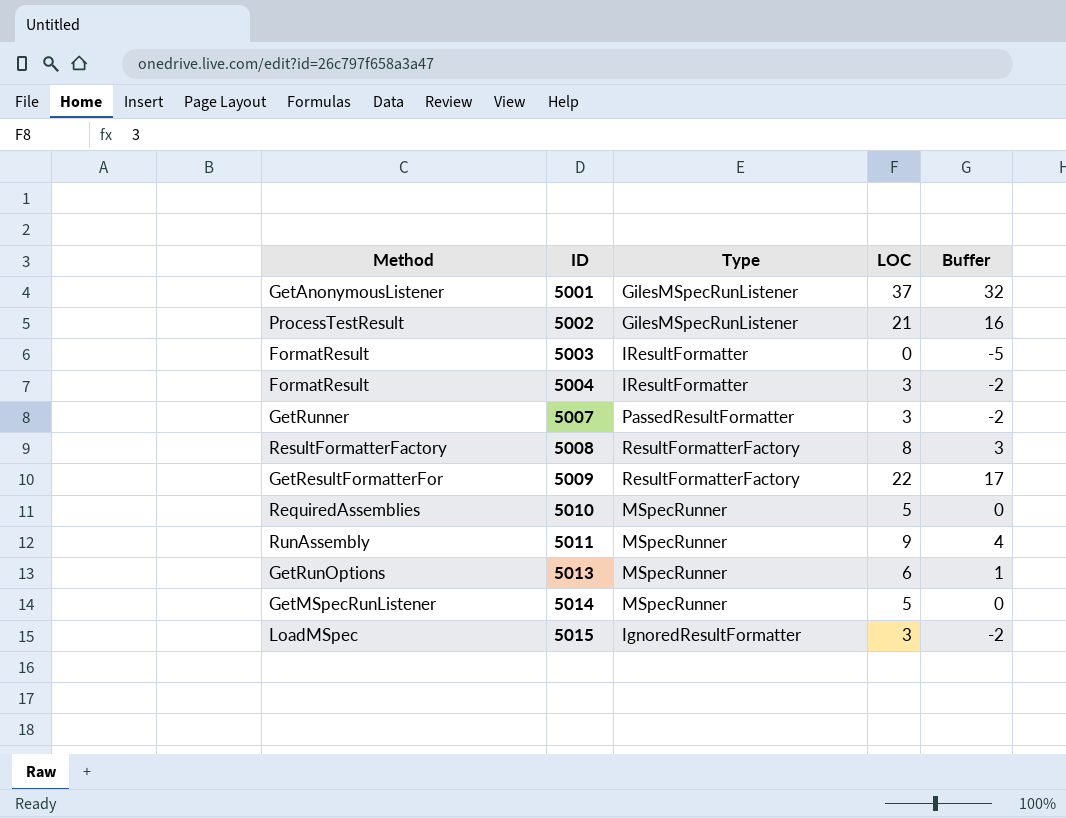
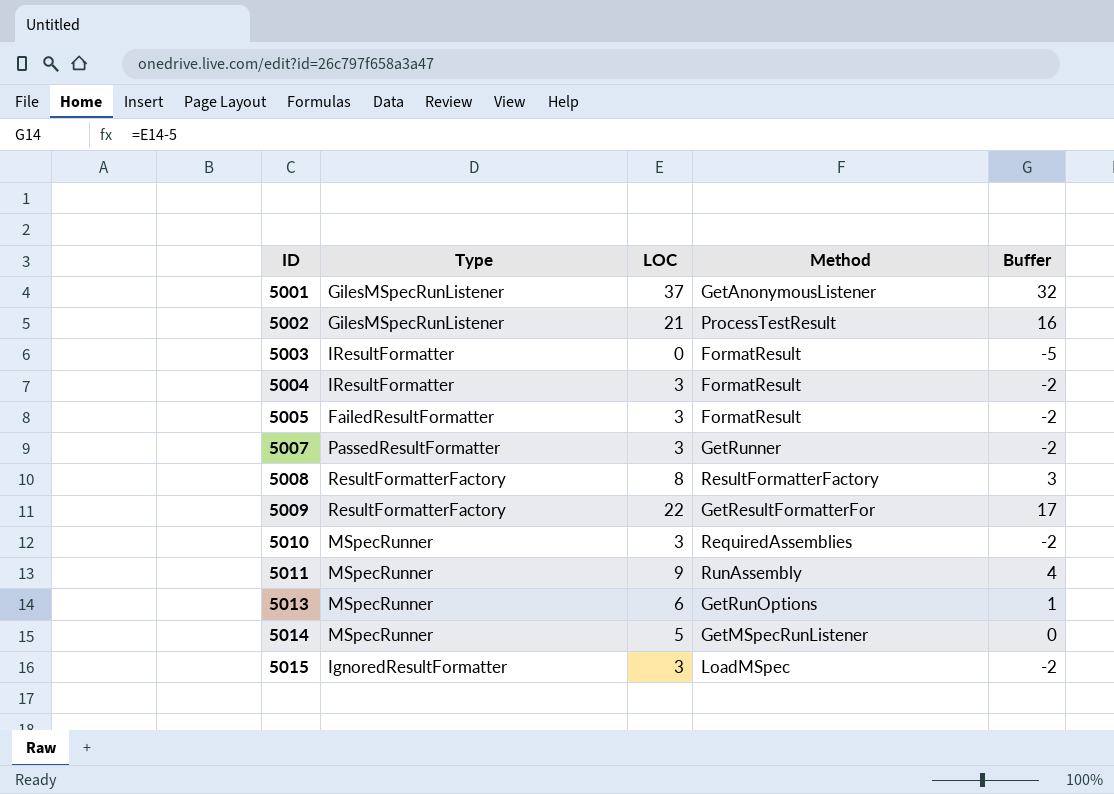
column Method | position: 1 -> 4
row 5005: none -> FailedResultFormatter | 3 | FormatResult | -2
5010 | LOC: 5 -> 3
5010 | Buffer: 0 -> -2

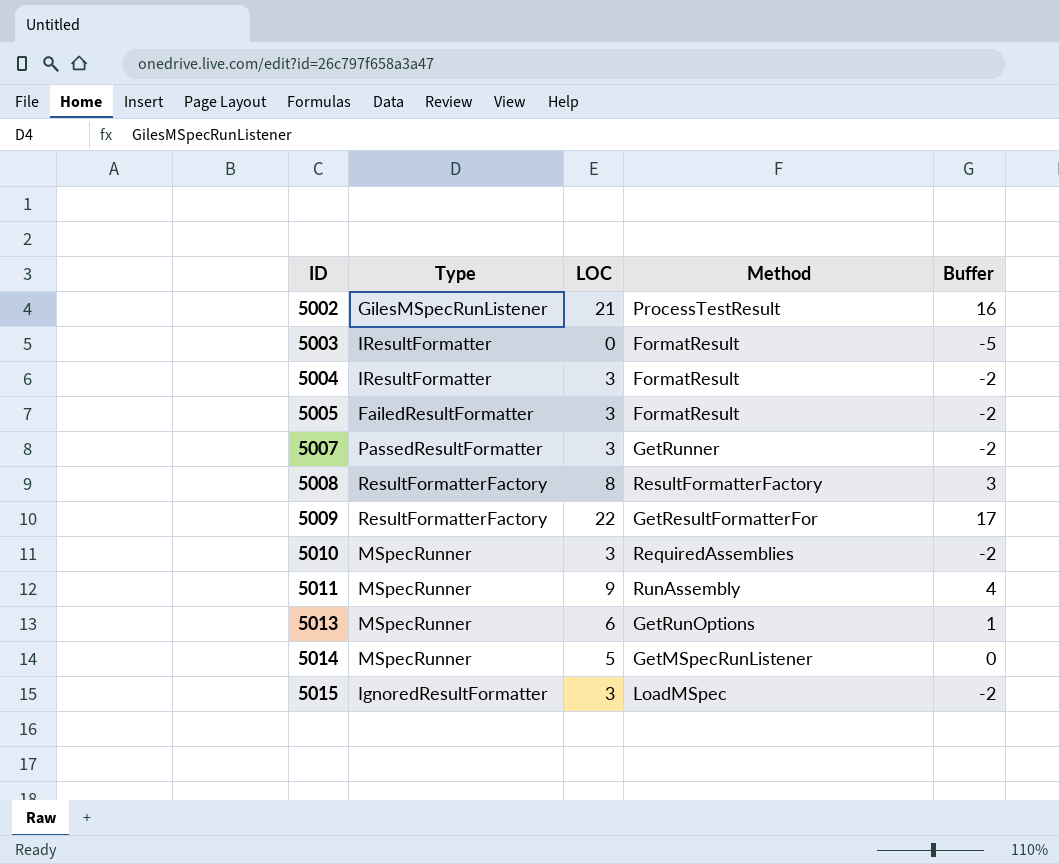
row 5001: GilesMSpecRunListener | 37 | GetAnonymousListener | 32 -> none

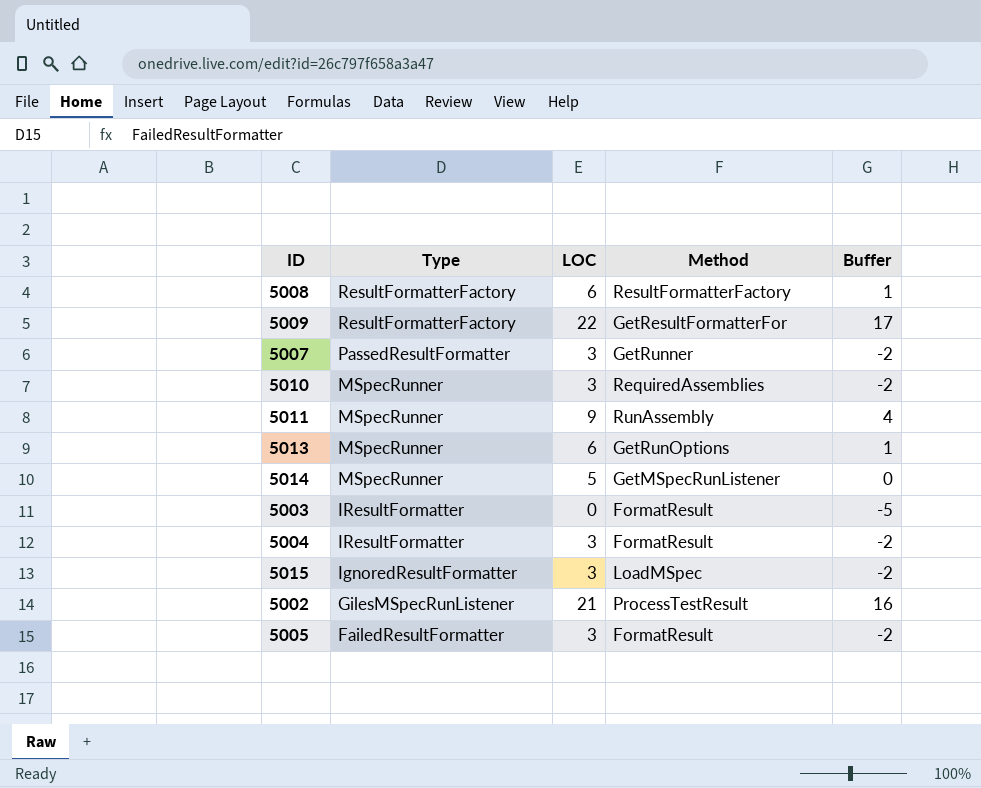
row order: ID ascending -> Type descending
5008 | LOC: 8 -> 6
5008 | Buffer: 3 -> 1

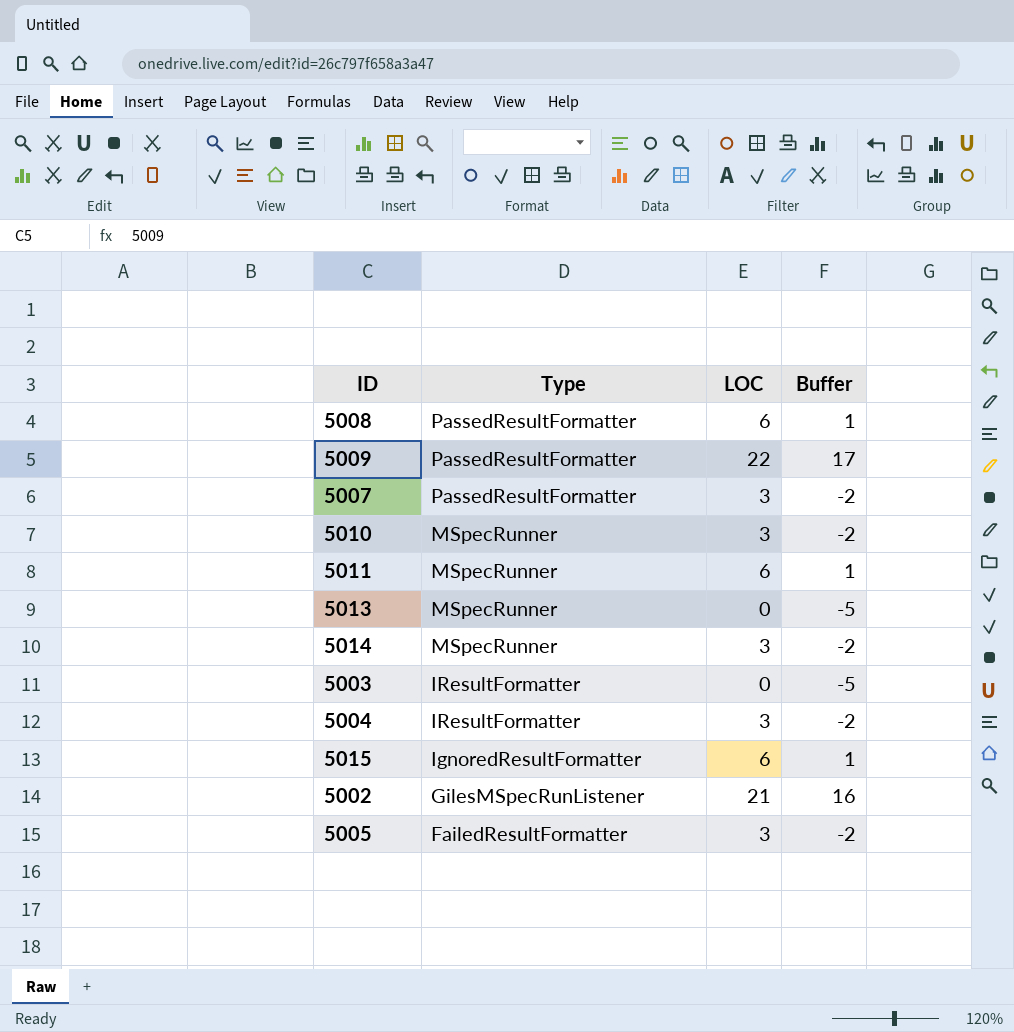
column Method | position: 4 -> none
5008 | Type: ResultFormatterFactory -> PassedResultFormatter
5009 | Type: ResultFormatterFactory -> PassedResultFormatter
5011 | LOC: 9 -> 6
5011 | Buffer: 4 -> 1
5013 | LOC: 6 -> 0
5013 | Buffer: 1 -> -5
5014 | LOC: 5 -> 3
5014 | Buffer: 0 -> -2
5015 | LOC: 3 -> 6
5015 | Buffer: -2 -> 1

